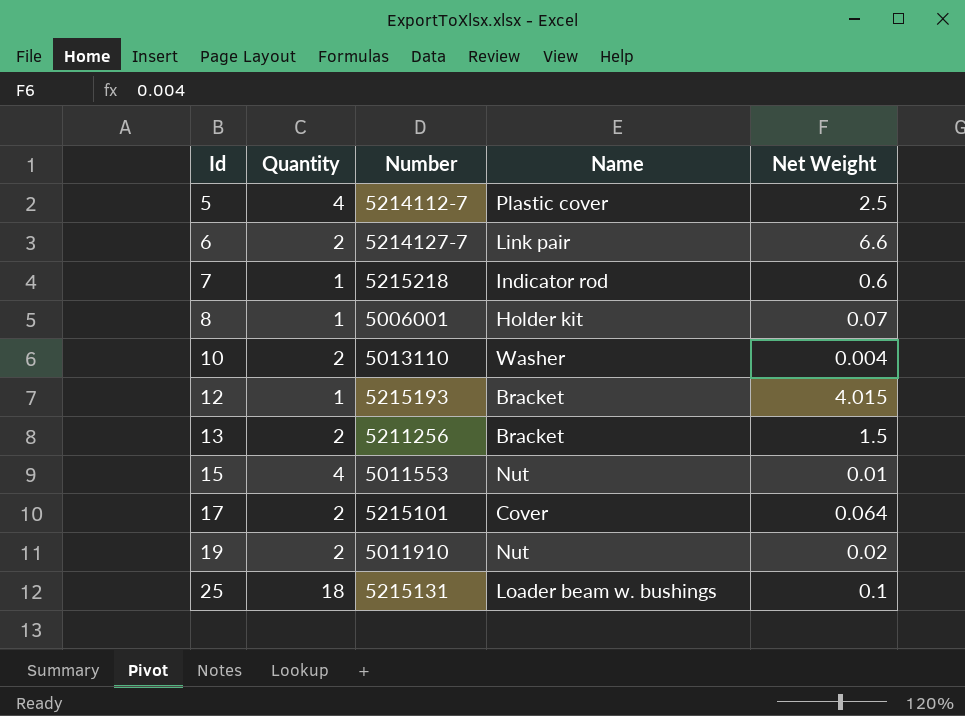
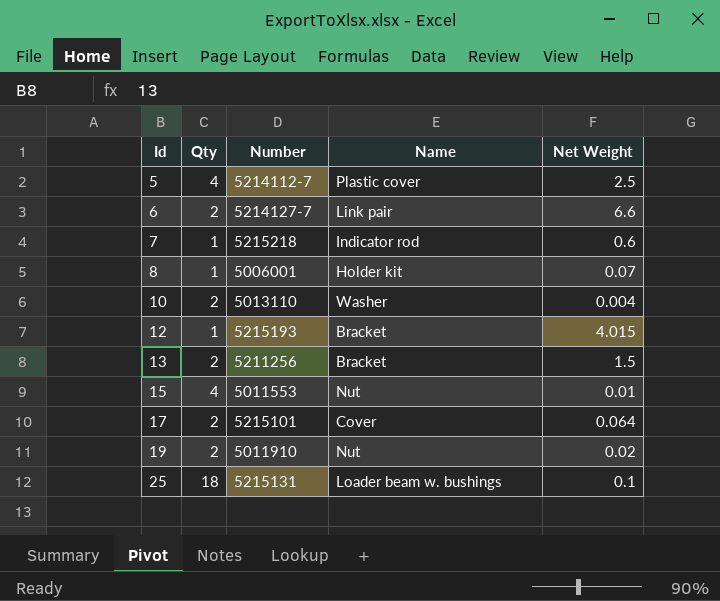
column name: Quantity -> Qty

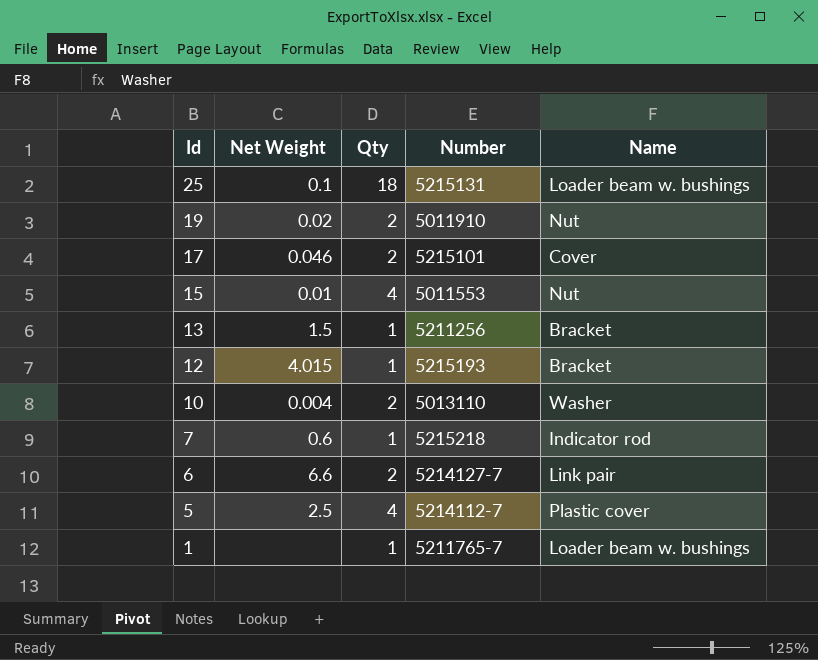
row order: Id ascending -> Id descending
column Net Weight | position: 5 -> 2
row 8: 1 | 5006001 | Holder kit | 0.07 -> none
17 | Net Weight: 0.064 -> 0.046
13 | Qty: 2 -> 1
row 1: none -> none | 1 | 5211765-7 | Loader beam w. bushings

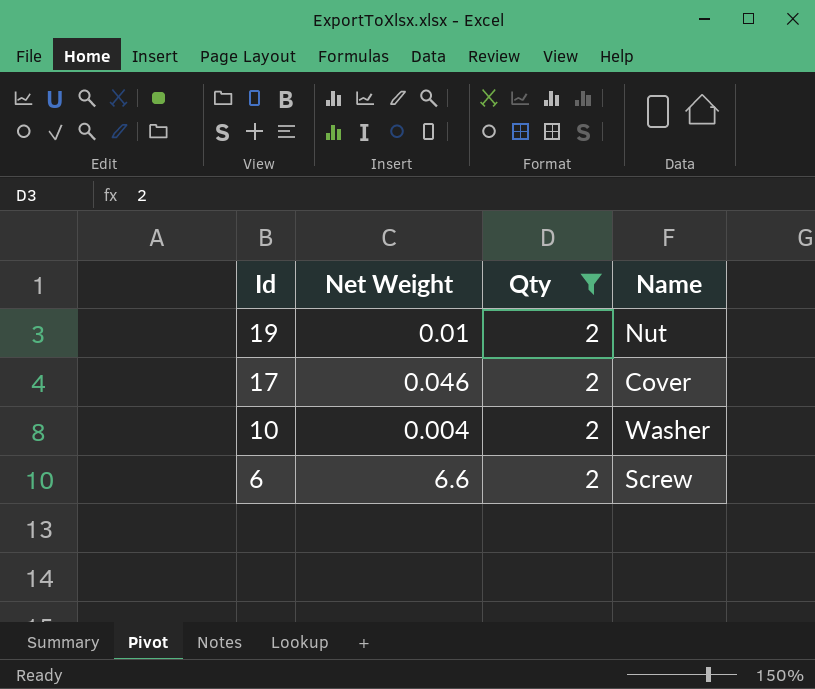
filter: none -> Qty = 2
column Number | position: 4 -> none
19 | Net Weight: 0.02 -> 0.01
6 | Name: Link pair -> Screw

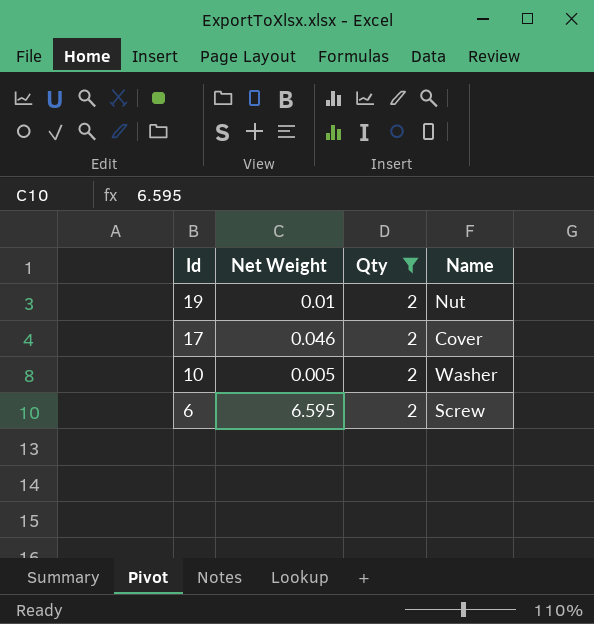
10 | Net Weight: 0.004 -> 0.005
6 | Net Weight: 6.6 -> 6.595

